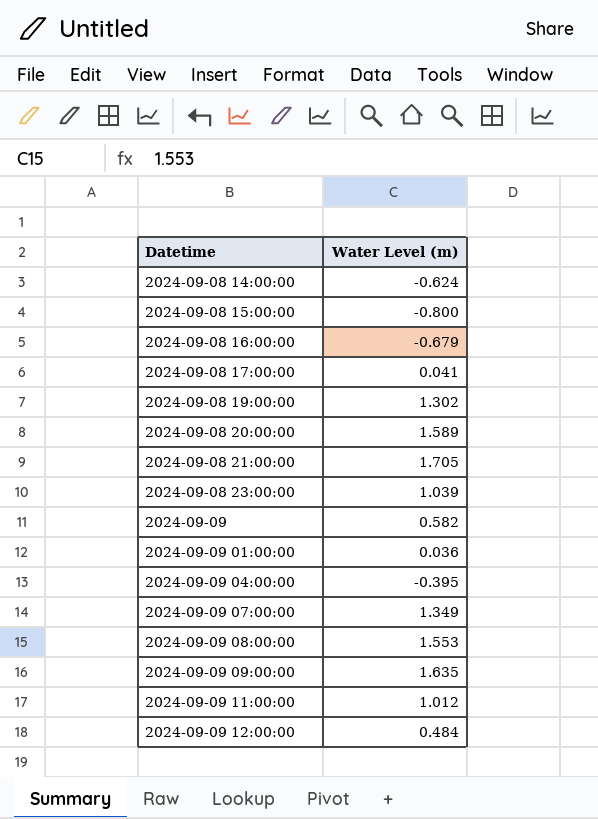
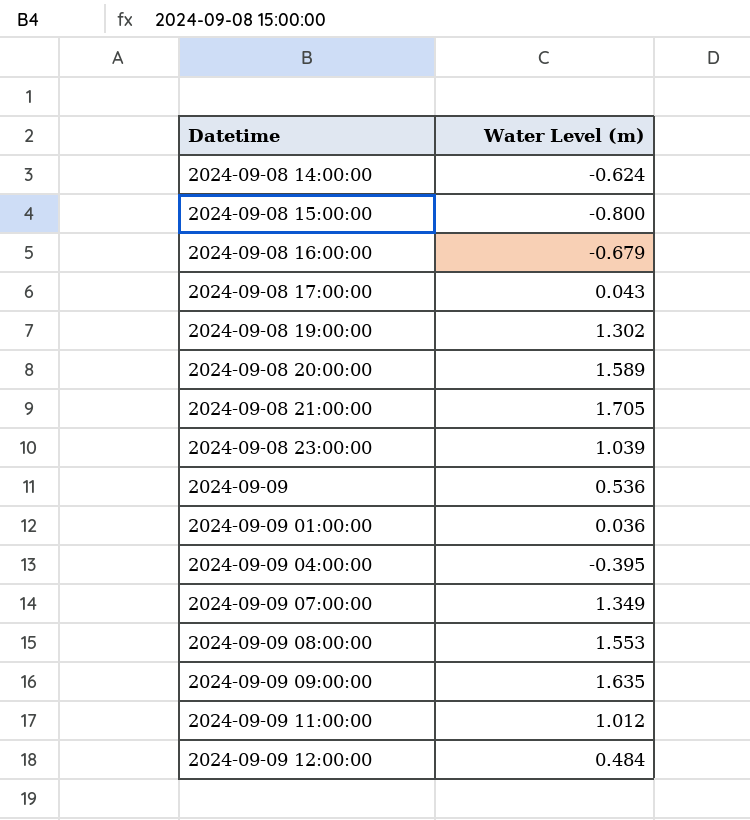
2024-09-08 17:00:00 | Water Level (m): 0.041 -> 0.043
2024-09-09 | Water Level (m): 0.582 -> 0.536

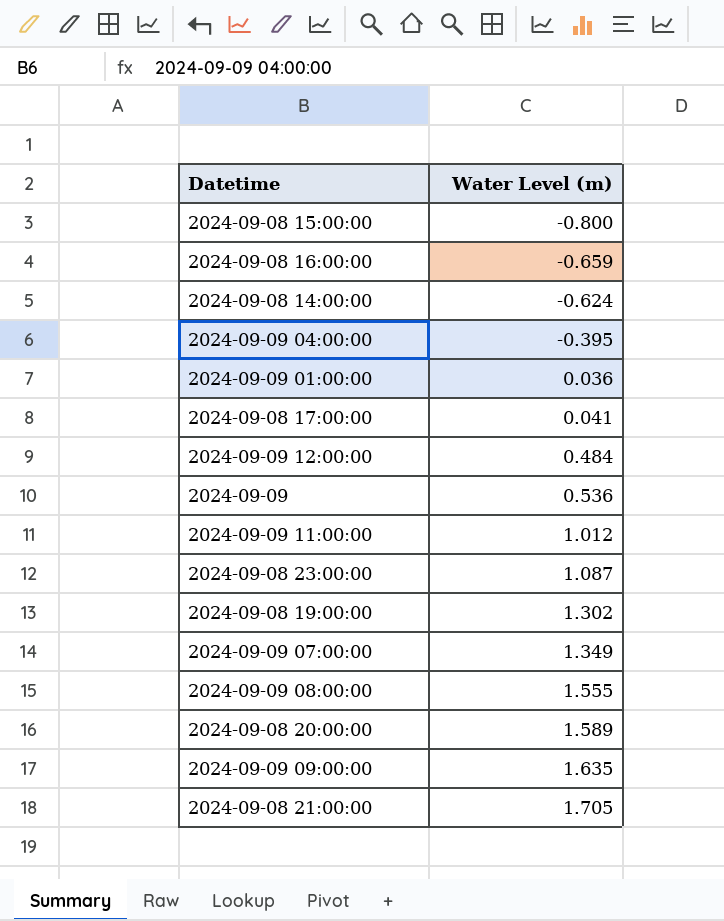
row order: Datetime ascending -> Water Level (m) ascending
2024-09-08 16:00:00 | Water Level (m): -0.679 -> -0.659
2024-09-08 17:00:00 | Water Level (m): 0.043 -> 0.041
2024-09-08 23:00:00 | Water Level (m): 1.039 -> 1.087
2024-09-09 08:00:00 | Water Level (m): 1.553 -> 1.555

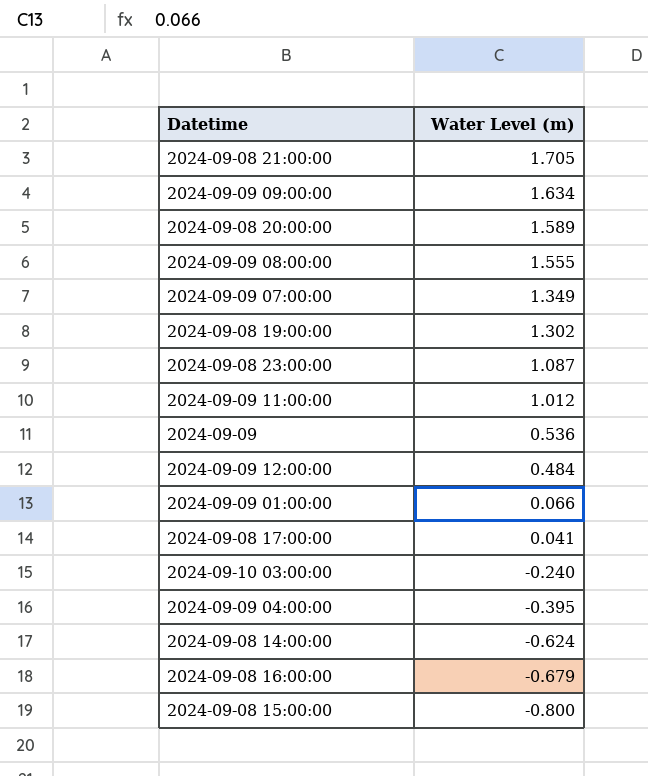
row order: Water Level (m) ascending -> Water Level (m) descending
2024-09-09 09:00:00 | Water Level (m): 1.635 -> 1.634
2024-09-09 01:00:00 | Water Level (m): 0.036 -> 0.066
row 2024-09-10 03:00:00: none -> -0.240
2024-09-08 16:00:00 | Water Level (m): -0.659 -> -0.679

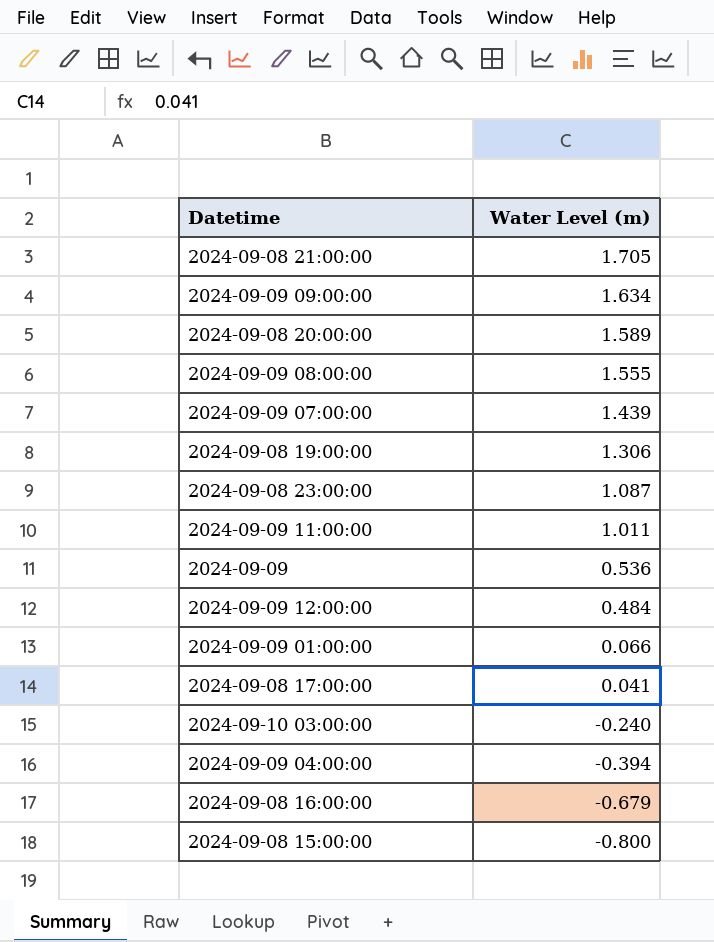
row 2024-09-08 14:00:00: -0.624 -> none
2024-09-09 07:00:00 | Water Level (m): 1.349 -> 1.439
2024-09-08 19:00:00 | Water Level (m): 1.302 -> 1.306
2024-09-09 11:00:00 | Water Level (m): 1.012 -> 1.011
2024-09-09 04:00:00 | Water Level (m): -0.395 -> -0.394

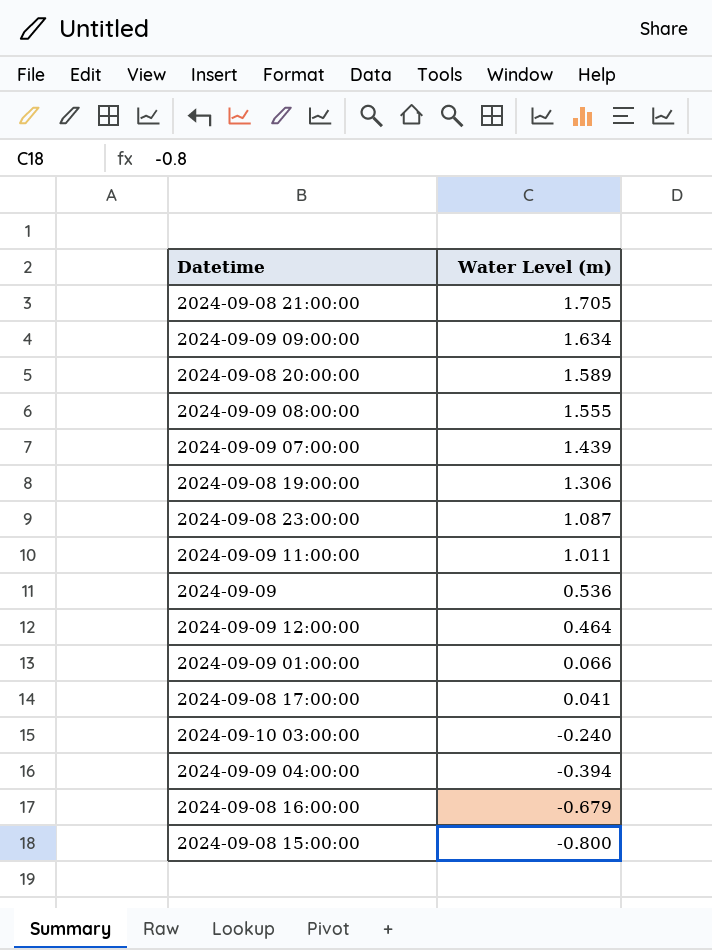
2024-09-09 12:00:00 | Water Level (m): 0.484 -> 0.464

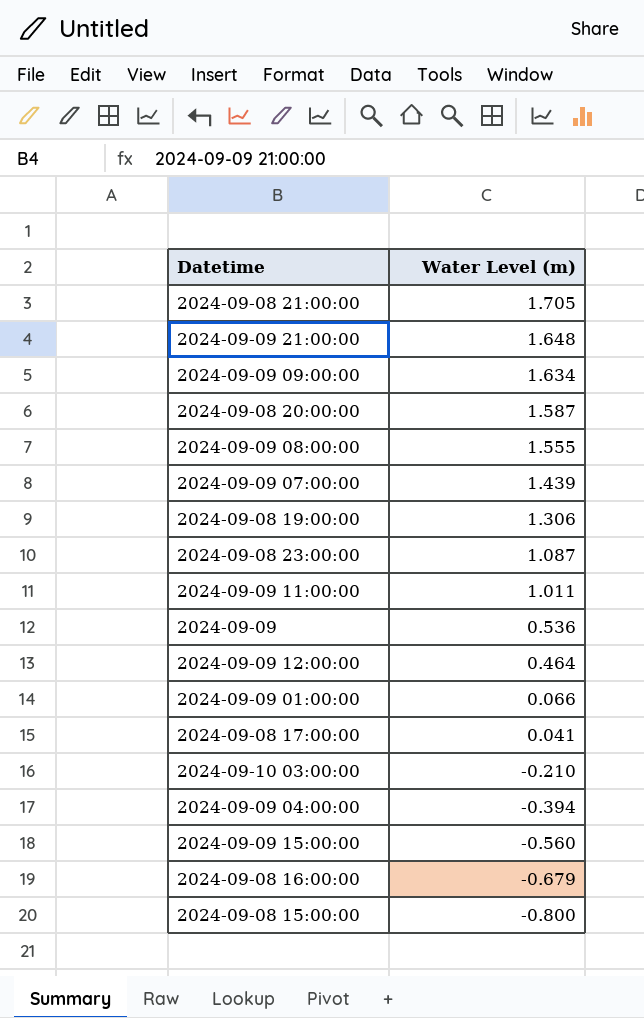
row 2024-09-09 21:00:00: none -> 1.648
2024-09-08 20:00:00 | Water Level (m): 1.589 -> 1.587
2024-09-10 03:00:00 | Water Level (m): -0.240 -> -0.210
row 2024-09-09 15:00:00: none -> -0.560

